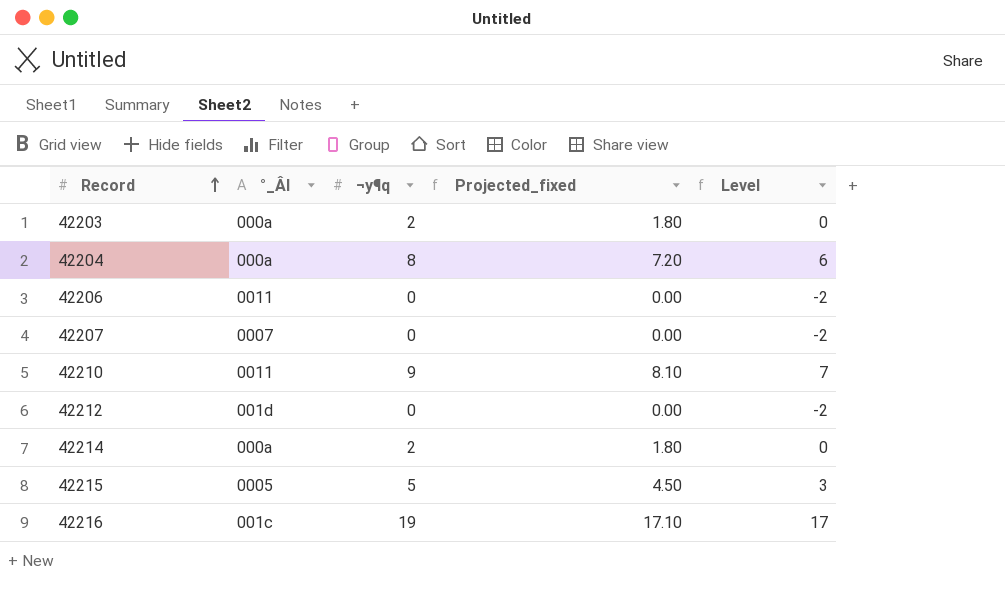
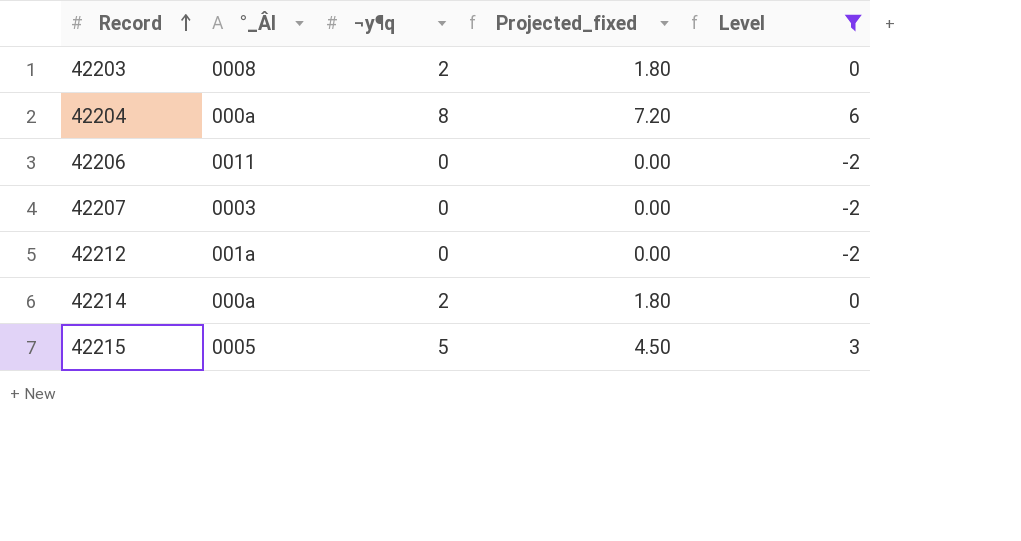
filter: none -> Level <= 6
42203 | °_ÂI: 000a -> 0008
42207 | °_ÂI: 0007 -> 0003
42212 | °_ÂI: 001d -> 001a

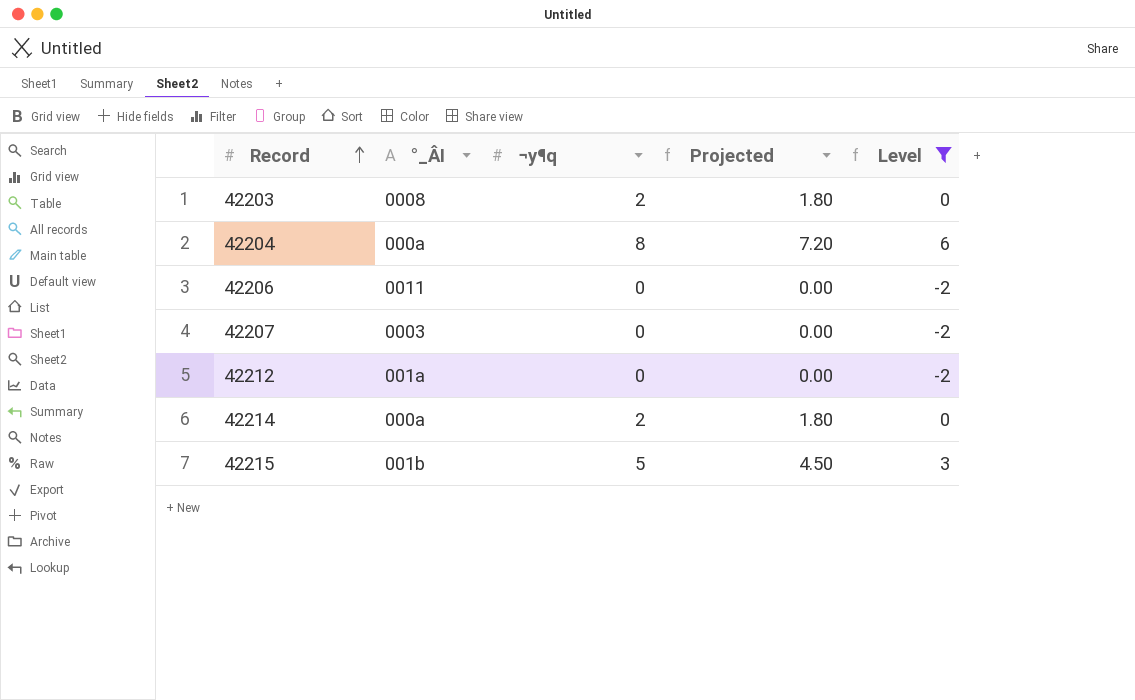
column name: Projected_fixed -> Projected
42215 | °_ÂI: 0005 -> 001b

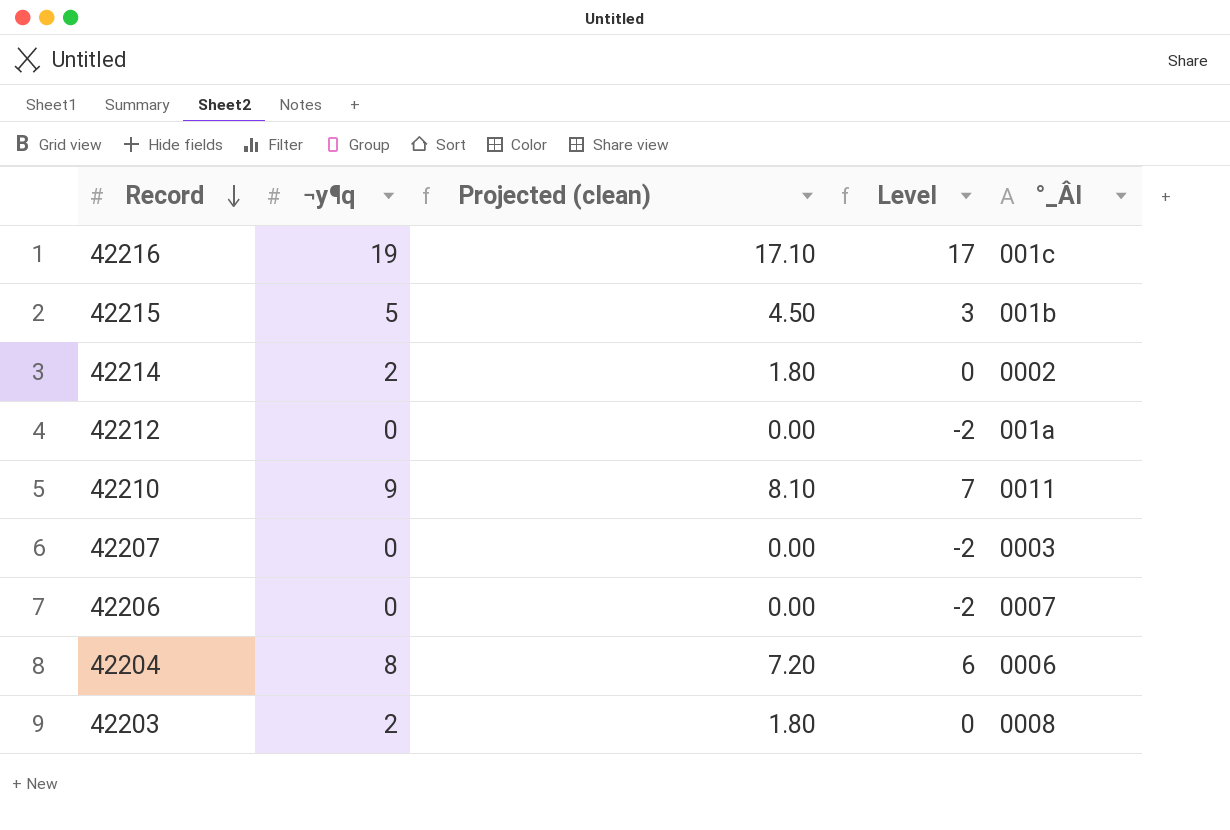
filter: Level <= 6 -> none
row order: Record ascending -> Record descending
column name: Projected -> Projected (clean)
column °_ÂI | position: 2 -> 5
42214 | °_ÂI: 000a -> 0002
42206 | °_ÂI: 0011 -> 0007
42204 | °_ÂI: 000a -> 0006

